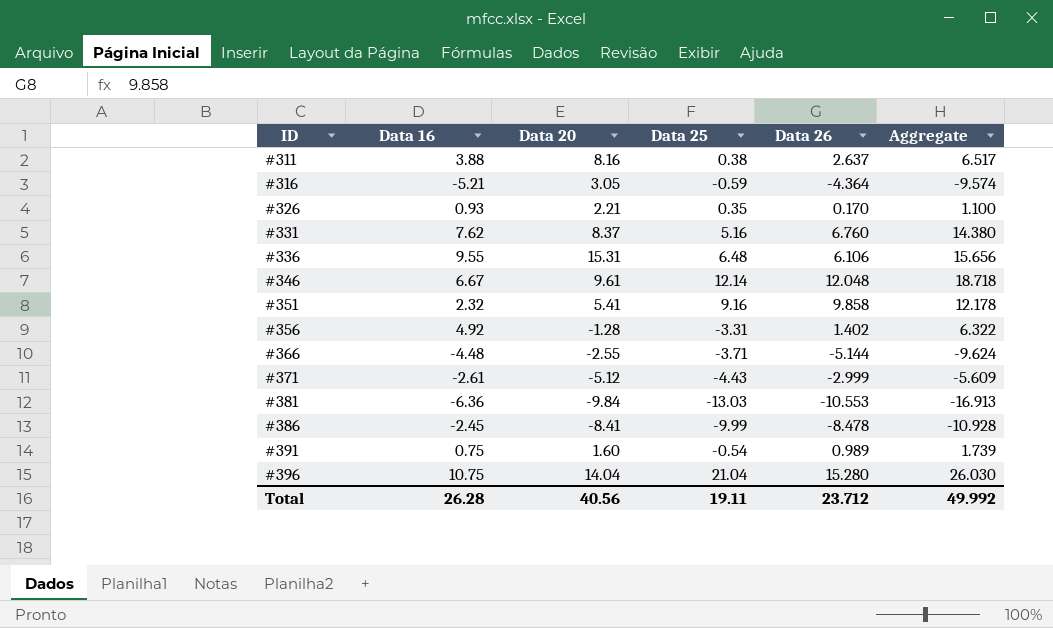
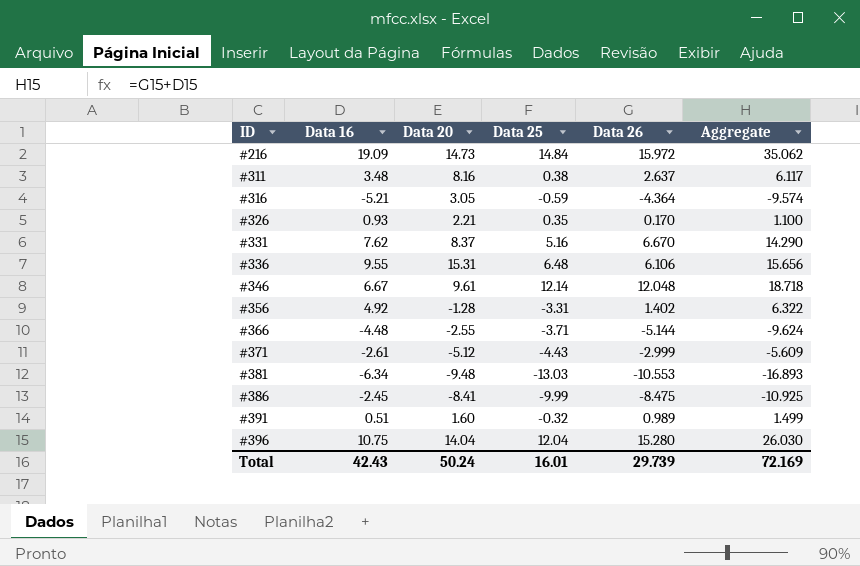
row #351: 2.32 | 5.41 | 9.16 | 9.858 | 12.178 -> none
row #216: none -> 19.09 | 14.73 | 14.84 | 15.972 | 35.062
#311 | Data 16: 3.88 -> 3.48
#311 | Aggregate: 6.517 -> 6.117
#331 | Data 26: 6.760 -> 6.670
#331 | Aggregate: 14.380 -> 14.290
#381 | Data 16: -6.36 -> -6.34
#381 | Data 20: -9.84 -> -9.48
#381 | Aggregate: -16.913 -> -16.893
#386 | Data 26: -8.478 -> -8.475
#386 | Aggregate: -10.928 -> -10.925
#391 | Data 16: 0.75 -> 0.51
#391 | Data 25: -0.54 -> -0.32
#391 | Aggregate: 1.739 -> 1.499
#396 | Data 25: 21.04 -> 12.04
Total | Data 16: 26.28 -> 42.43
Total | Data 20: 40.56 -> 50.24
Total | Data 25: 19.11 -> 16.01
Total | Data 26: 23.712 -> 29.739
Total | Aggregate: 49.992 -> 72.169

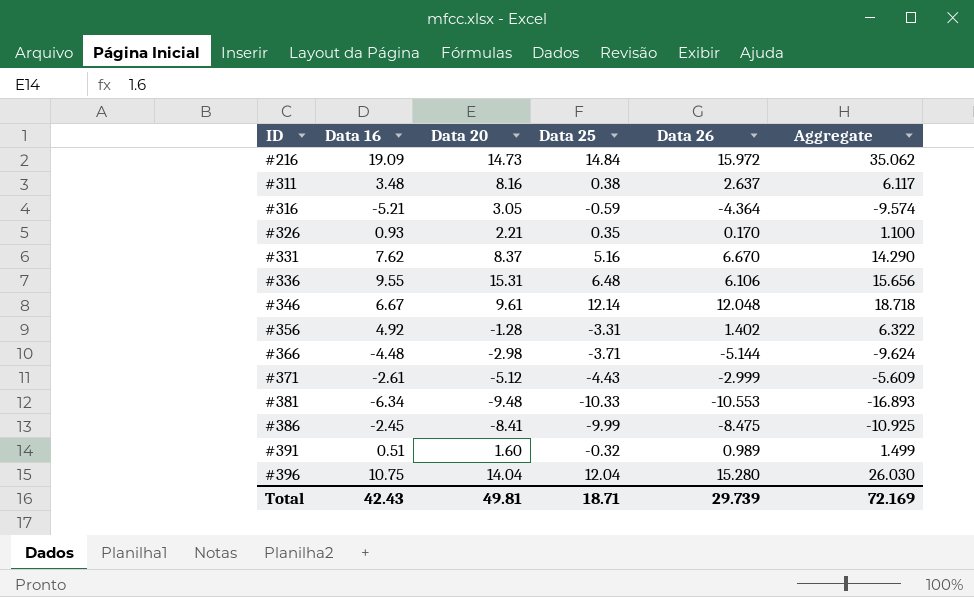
#366 | Data 20: -2.55 -> -2.98
#381 | Data 25: -13.03 -> -10.33
Total | Data 20: 50.24 -> 49.81
Total | Data 25: 16.01 -> 18.71

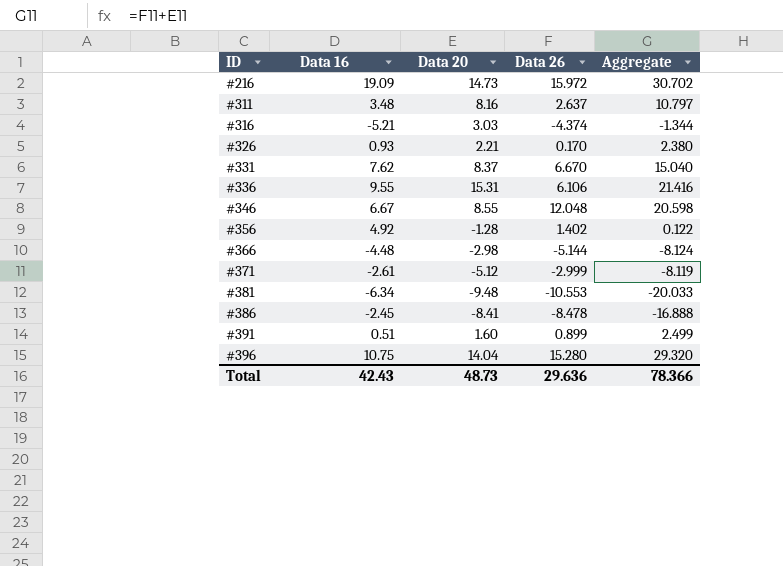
column Data 25 | position: 4 -> none
column Aggregate | formula: [Data 16] + [Data 26] -> [Data 20] + [Data 26]
#316 | Data 20: 3.05 -> 3.03
#316 | Data 26: -4.364 -> -4.374
#346 | Data 20: 9.61 -> 8.55
#386 | Data 26: -8.475 -> -8.478
#391 | Data 26: 0.989 -> 0.899
Total | Data 20: 49.81 -> 48.73
Total | Data 26: 29.739 -> 29.636
Total | Aggregate: 72.169 -> 78.366

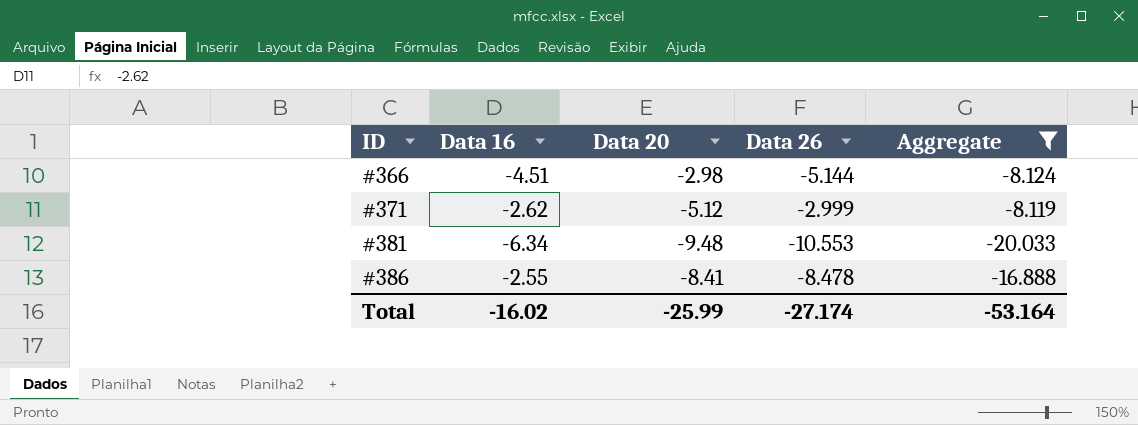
filter: none -> Aggregate <= -8.119
#366 | Data 16: -4.48 -> -4.51
#371 | Data 16: -2.61 -> -2.62
#386 | Data 16: -2.45 -> -2.55
Total | Data 16: 42.43 -> -16.02
Total | Data 20: 48.73 -> -25.99
Total | Data 26: 29.636 -> -27.174
Total | Aggregate: 78.366 -> -53.164

